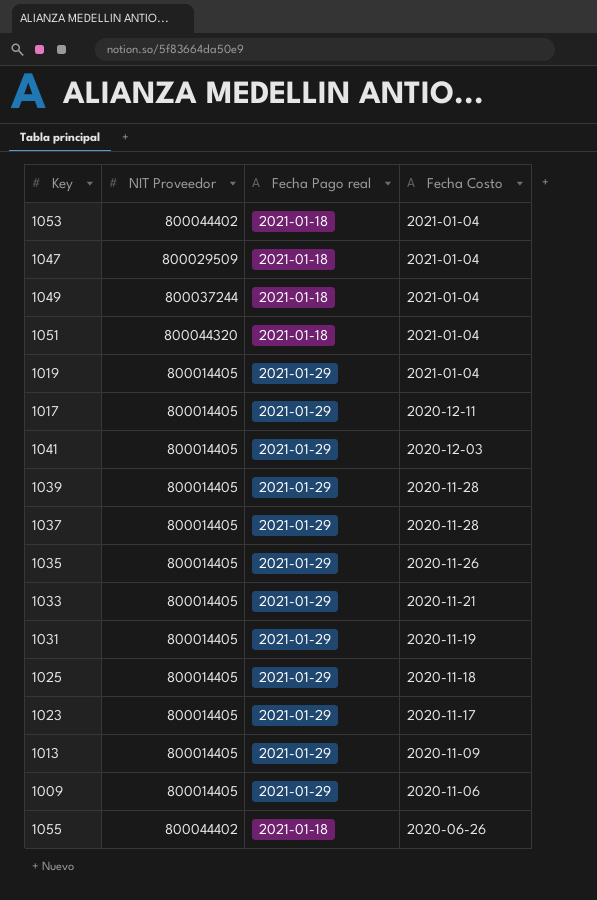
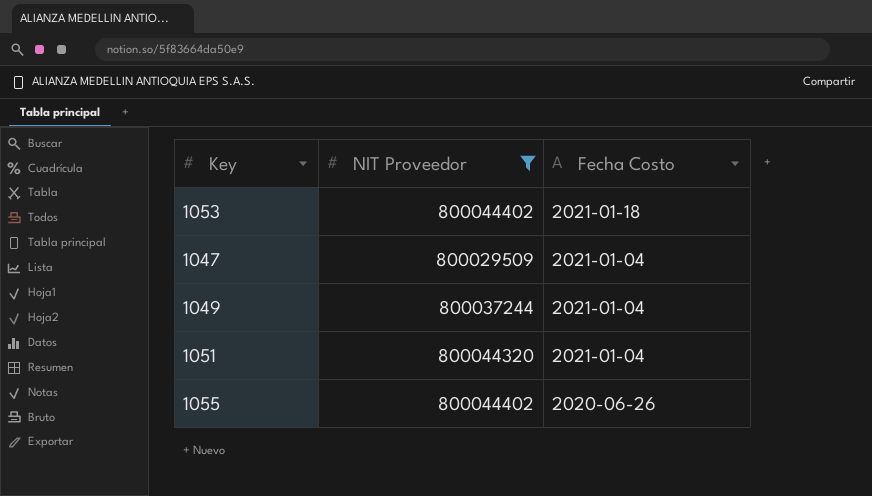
filter: none -> NIT Proveedor != 800014405
column Fecha Pago real | position: 3 -> none
1053 | Fecha Costo: 2021-01-04 -> 2021-01-18

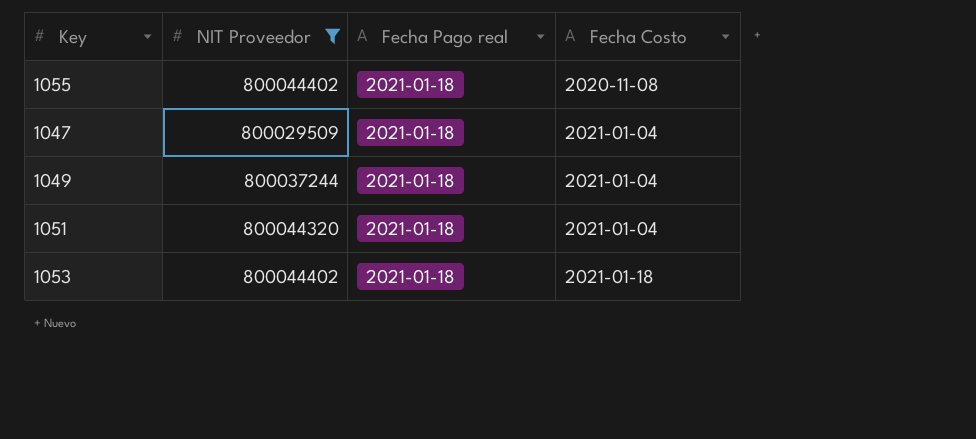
row order: Fecha Costo descending -> Fecha Costo ascending
column Fecha Pago real | position: none -> 3
1055 | Fecha Costo: 2020-06-26 -> 2020-11-08

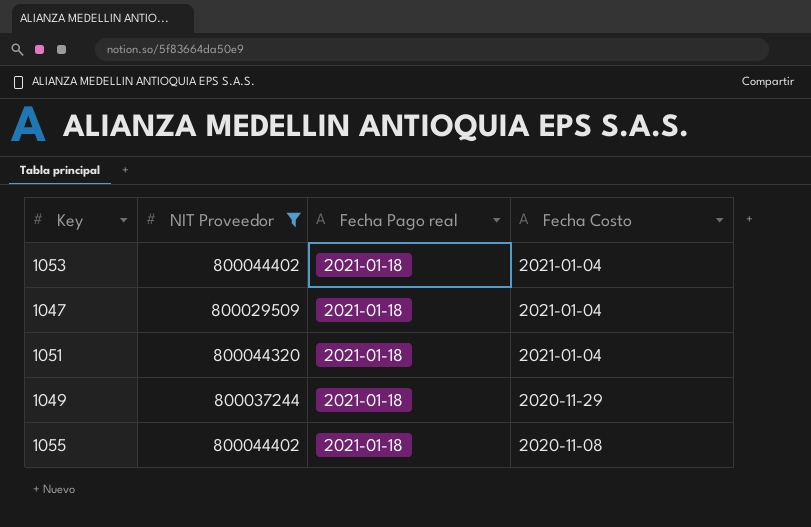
row order: Fecha Costo ascending -> Fecha Costo descending
1053 | Fecha Costo: 2021-01-18 -> 2021-01-04
1049 | Fecha Costo: 2021-01-04 -> 2020-11-29

